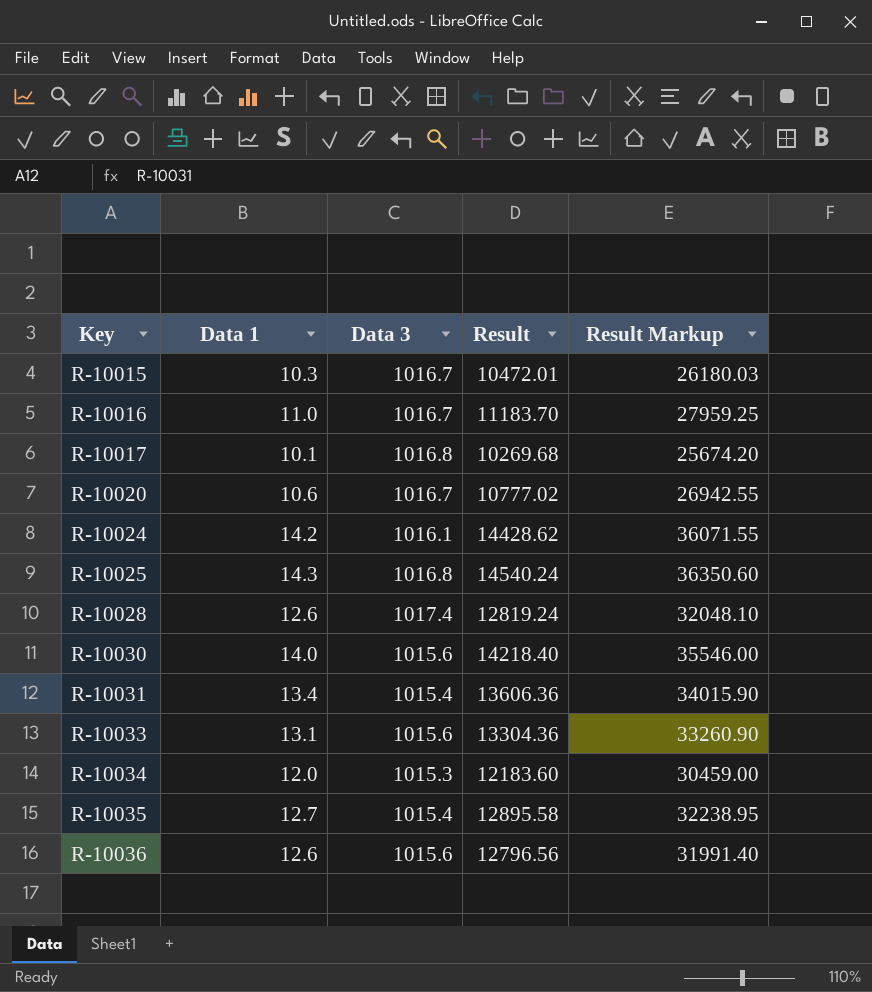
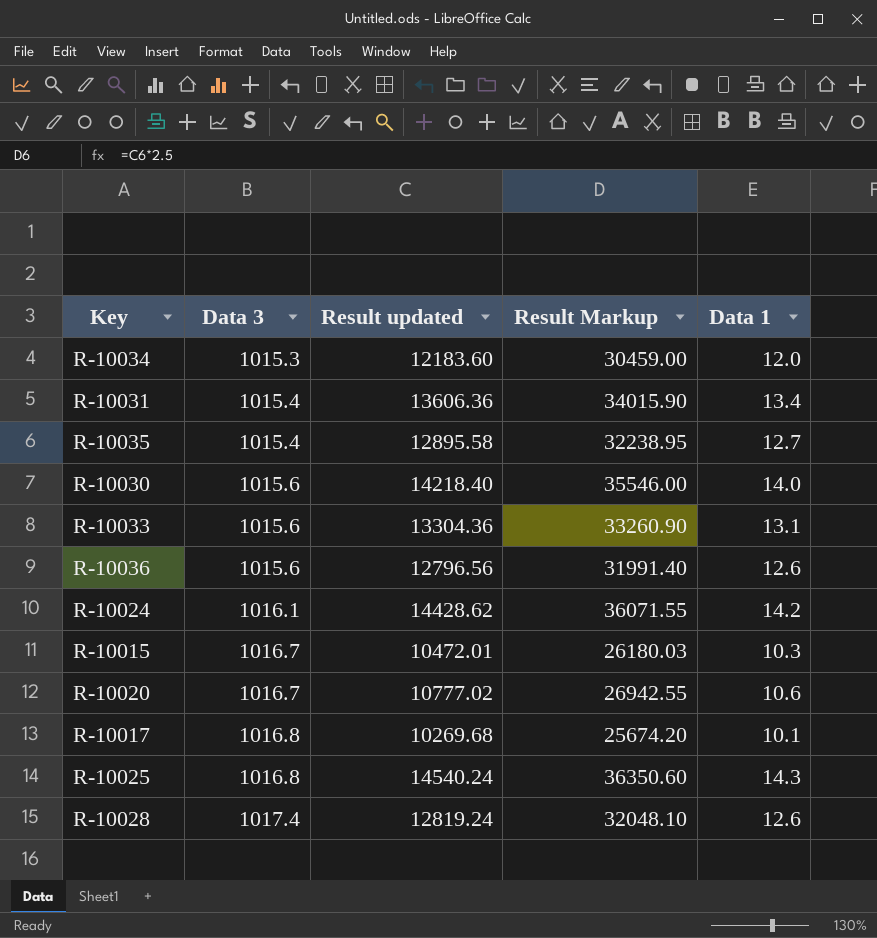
row order: Key ascending -> Data 3 ascending
column name: Result -> Result updated
column Data 1 | position: 2 -> 5
row R-10016: 11.0 | 1016.7 | 11183.70 | 27959.25 -> none

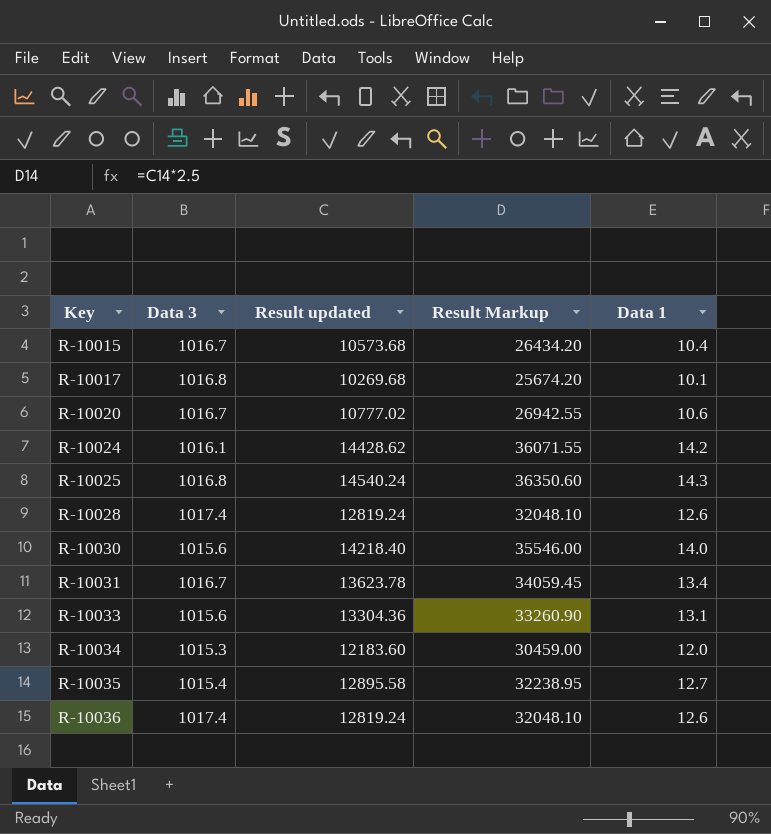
row order: Data 3 ascending -> Key ascending
R-10015 | Result updated: 10472.01 -> 10573.68
R-10015 | Result Markup: 26180.03 -> 26434.20
R-10015 | Data 1: 10.3 -> 10.4
R-10031 | Data 3: 1015.4 -> 1016.7
R-10031 | Result updated: 13606.36 -> 13623.78
R-10031 | Result Markup: 34015.90 -> 34059.45
R-10036 | Data 3: 1015.6 -> 1017.4
R-10036 | Result updated: 12796.56 -> 12819.24
R-10036 | Result Markup: 31991.40 -> 32048.10

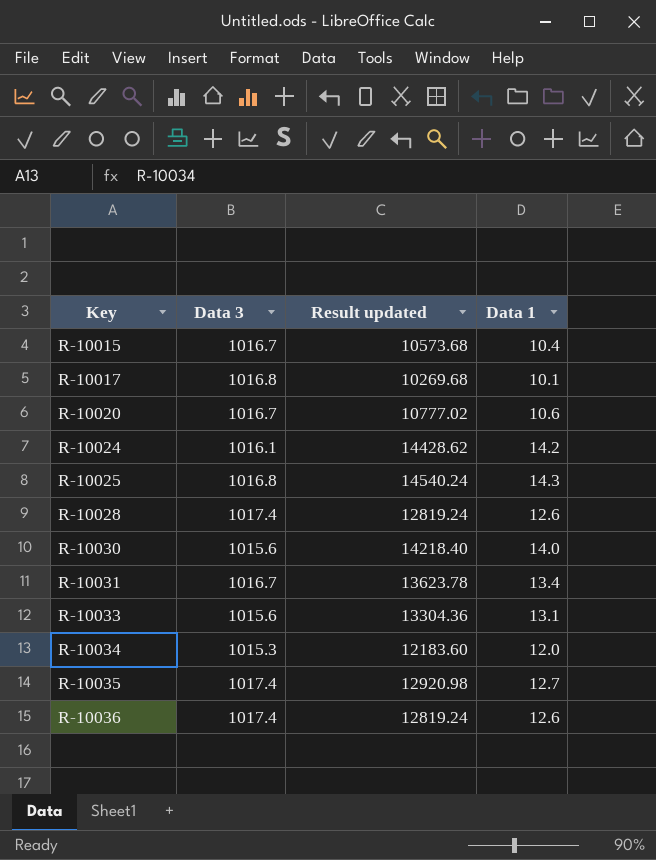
column Result Markup | formula: [Result updated] * 2.5 -> none
R-10035 | Data 3: 1015.4 -> 1017.4
R-10035 | Result updated: 12895.58 -> 12920.98

